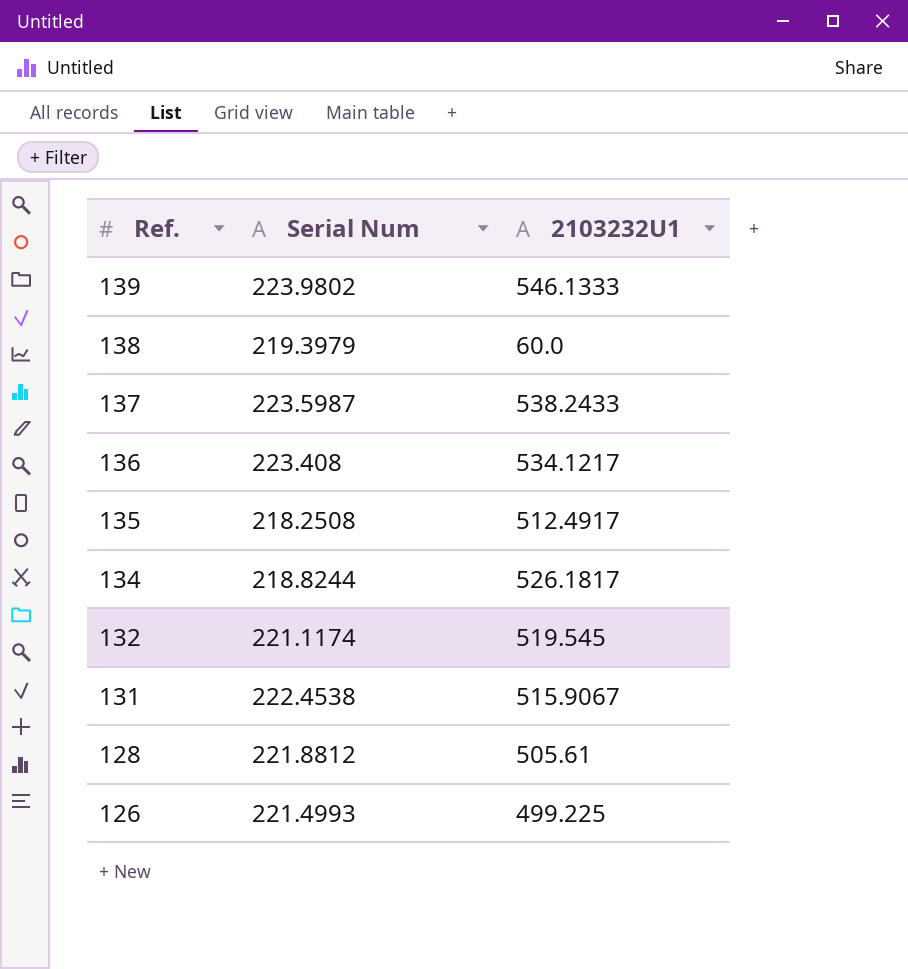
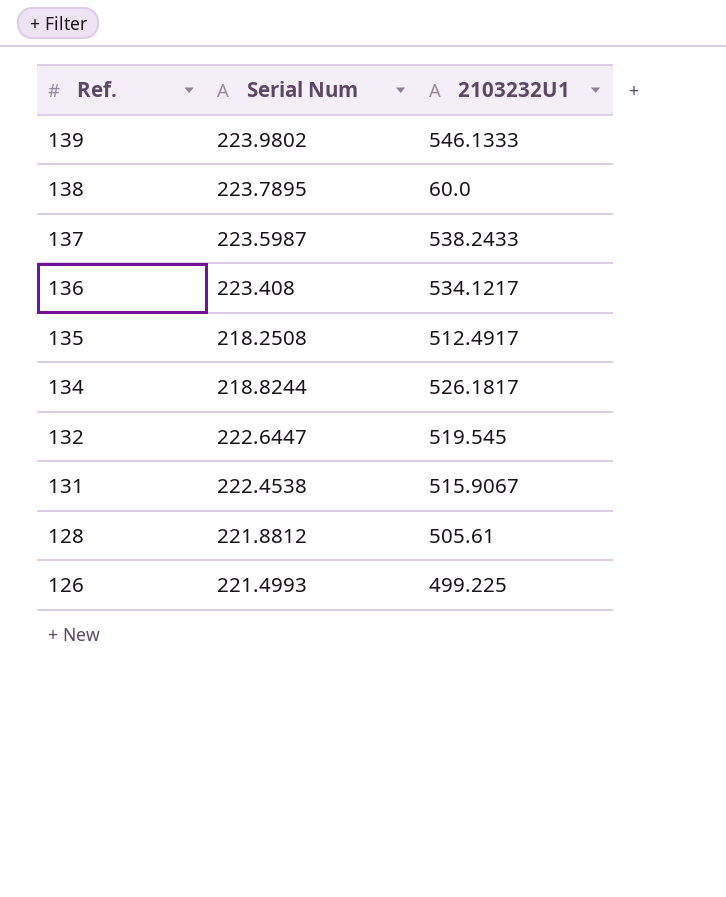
138 | Serial Num: 219.3979 -> 223.7895
132 | Serial Num: 221.1174 -> 222.6447

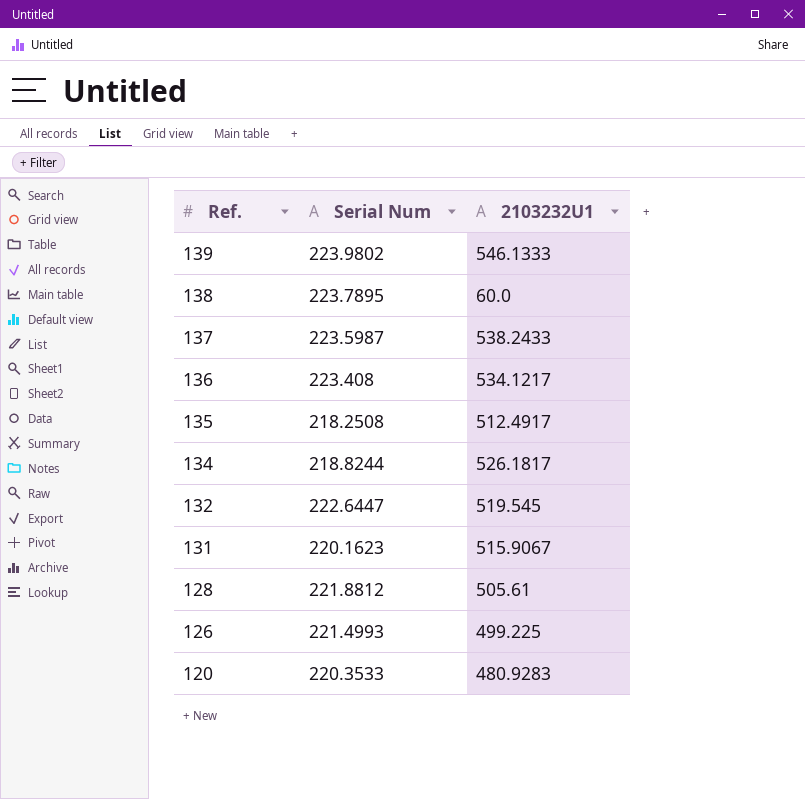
131 | Serial Num: 222.4538 -> 220.1623
row 120: none -> 220.3533 | 480.9283

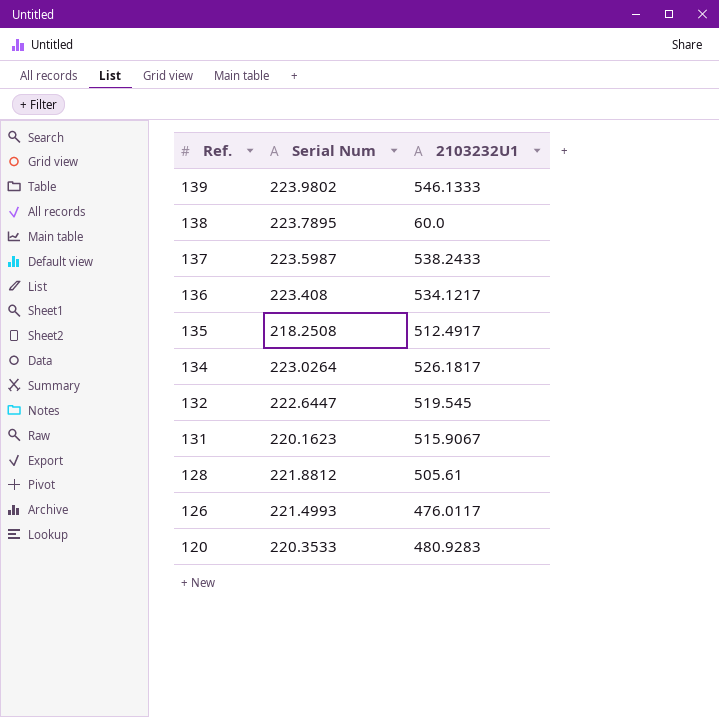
134 | Serial Num: 218.8244 -> 223.0264
126 | 2103232U1: 499.225 -> 476.0117

